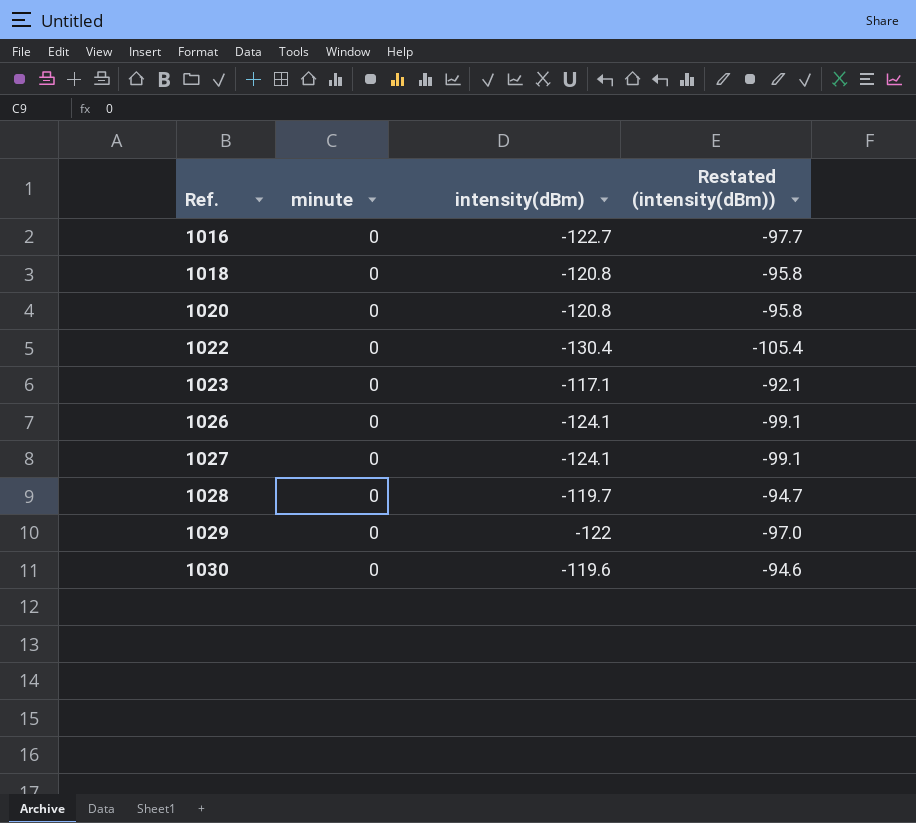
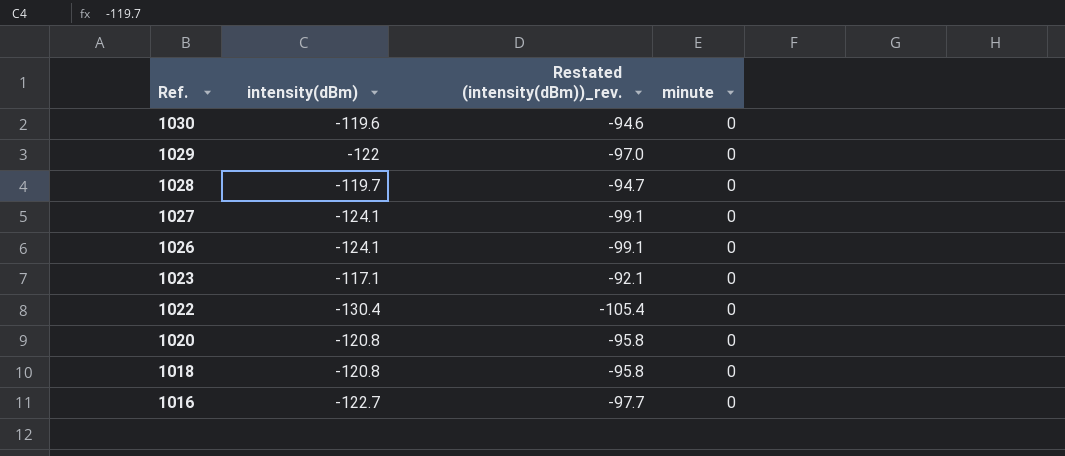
row order: Ref. ascending -> Ref. descending
column name: Restated (intensity(dBm)) -> Restated (intensity(dBm))_rev.
column minute | position: 2 -> 4

